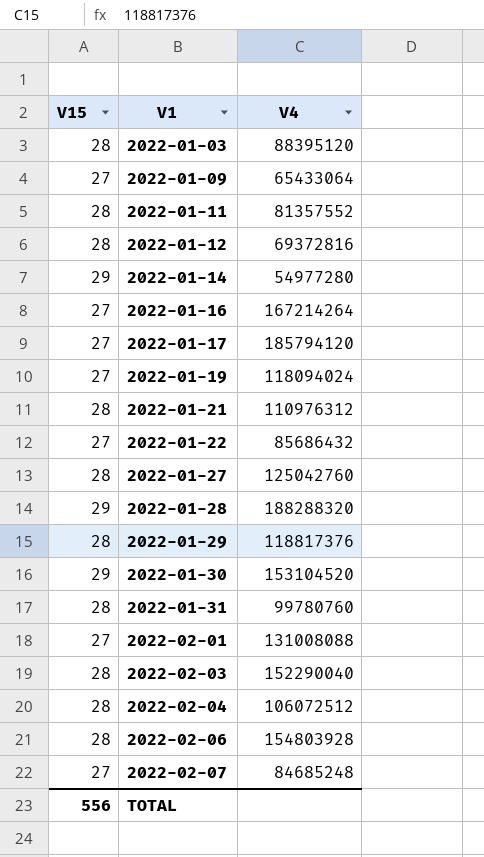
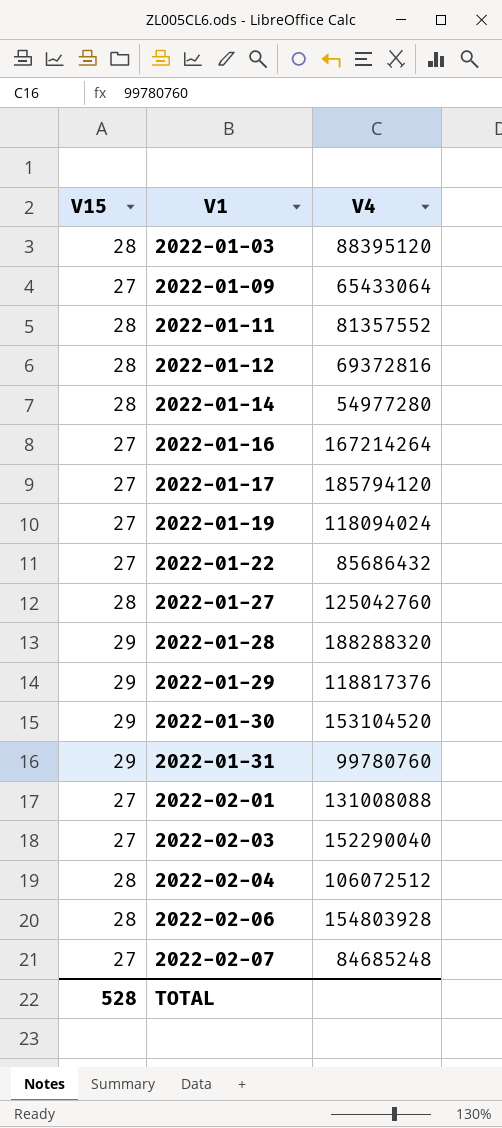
row 2022-01-21: 28 | 110976312 -> none
2022-01-14 | V15: 29 -> 28
2022-01-29 | V15: 28 -> 29
2022-01-31 | V15: 28 -> 29
2022-02-03 | V15: 28 -> 27
TOTAL | V15: 556 -> 528

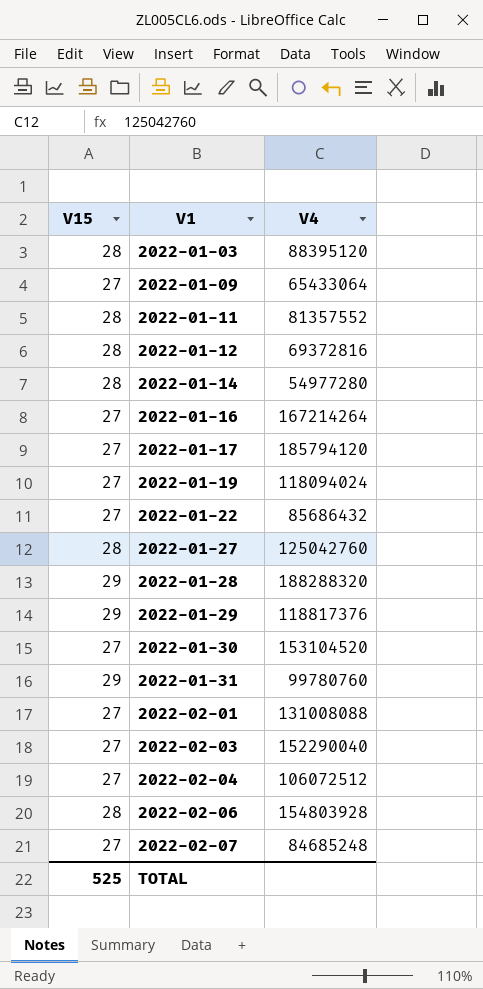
2022-01-30 | V15: 29 -> 27
2022-02-04 | V15: 28 -> 27
TOTAL | V15: 528 -> 525

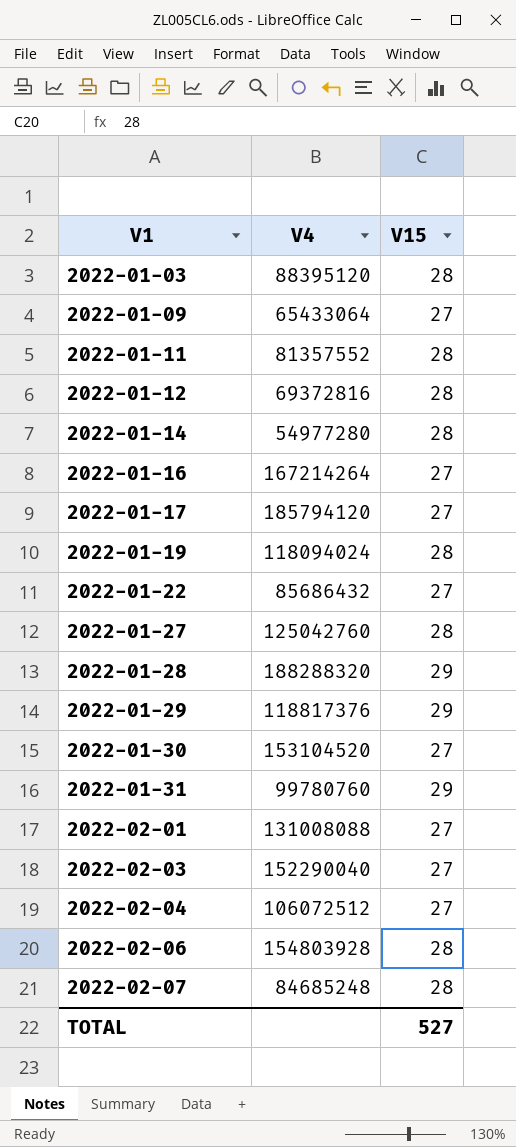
column V15 | position: 1 -> 3
2022-01-19 | V15: 27 -> 28
2022-02-07 | V15: 27 -> 28
TOTAL | V15: 525 -> 527

